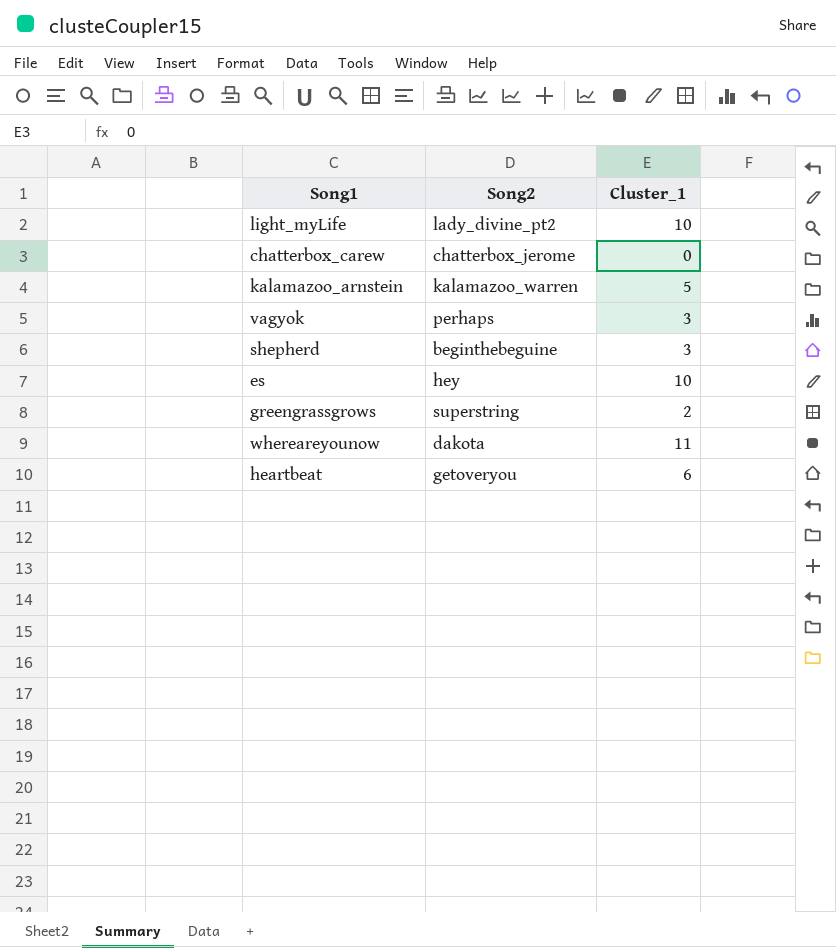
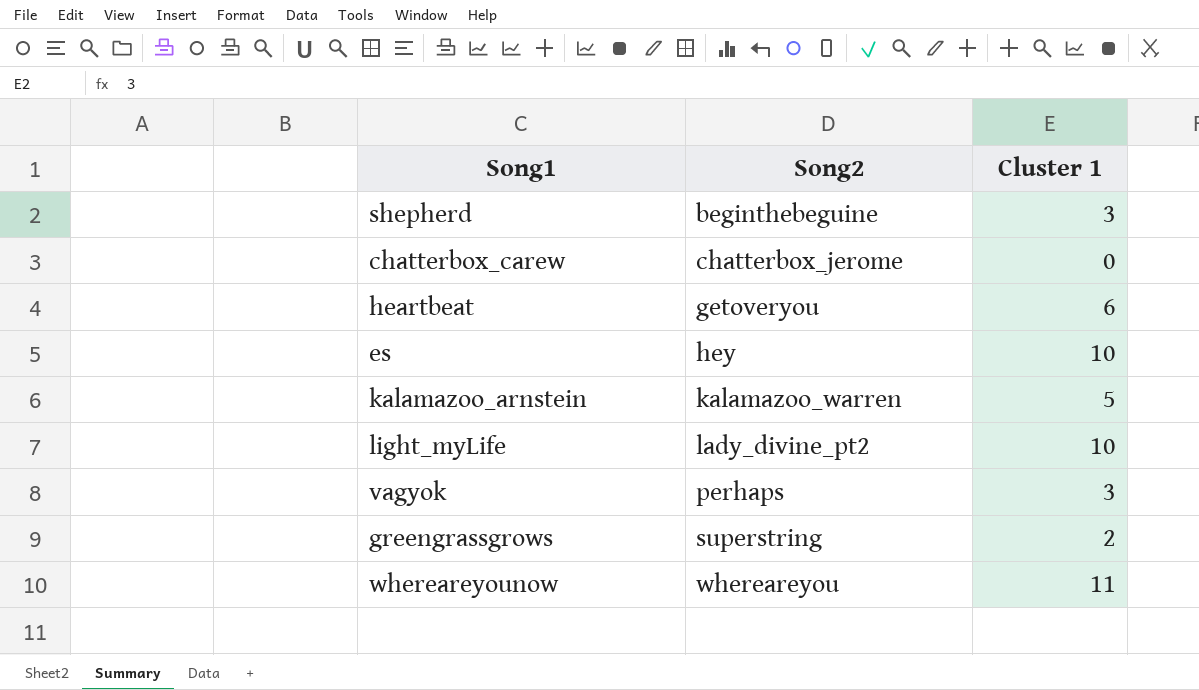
row order: none -> Song2 ascending
column name: Cluster_1 -> Cluster 1
whereareyounow | Song2: dakota -> whereareyou

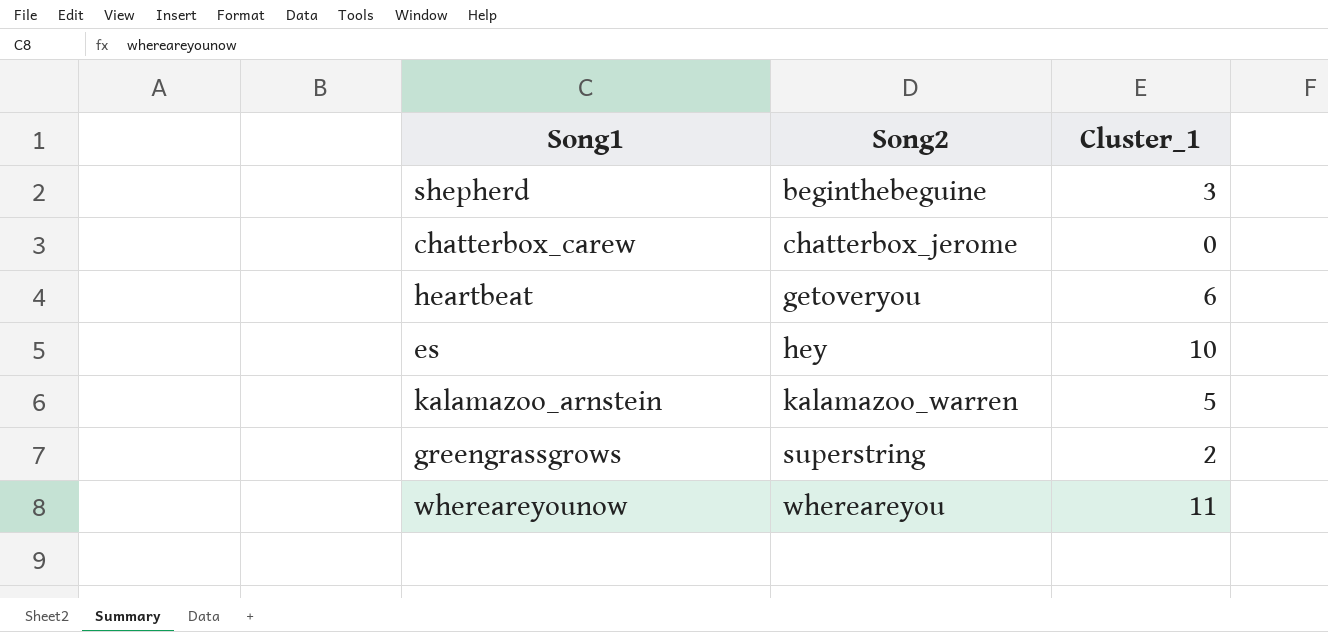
column name: Cluster 1 -> Cluster_1
row light_myLife: lady_divine_pt2 | 10 -> none
row vagyok: perhaps | 3 -> none

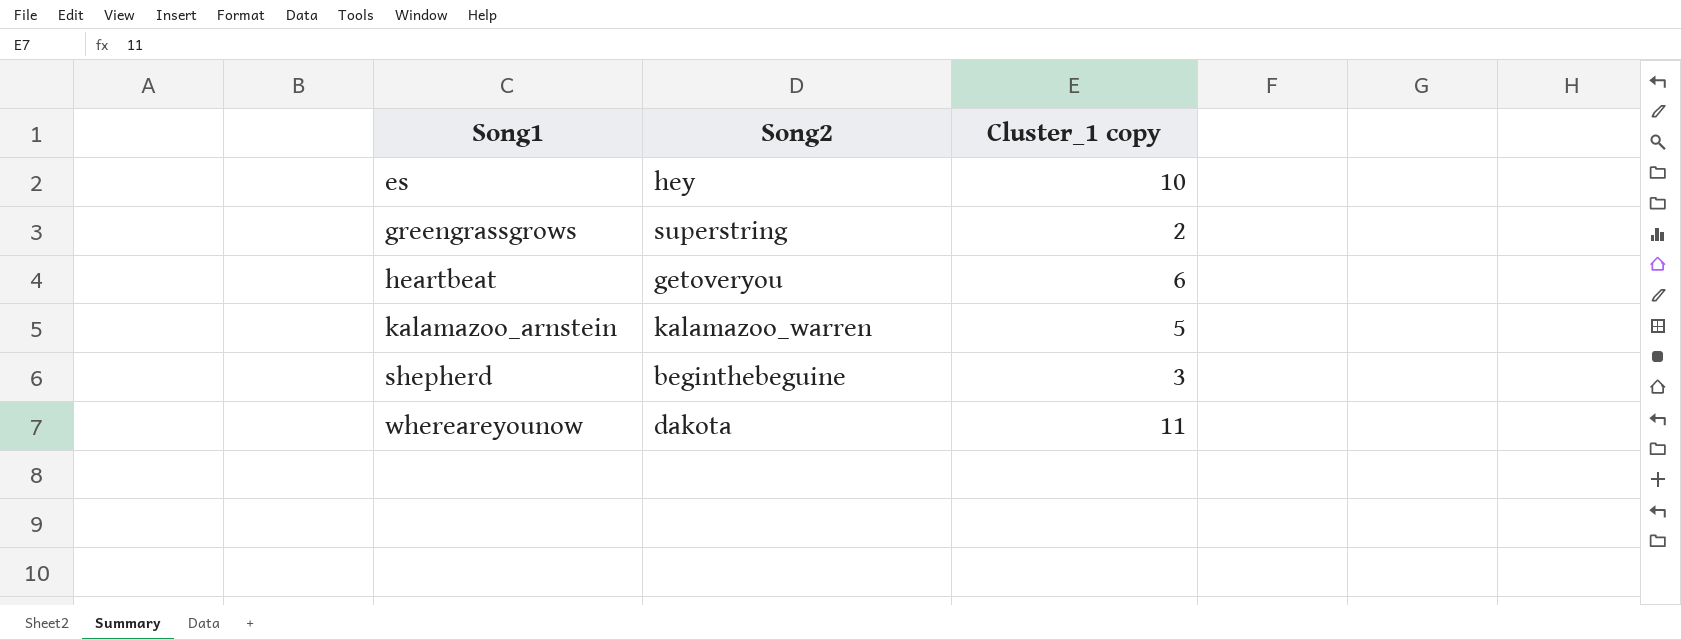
row order: Song2 ascending -> Song1 ascending
column name: Cluster_1 -> Cluster_1 copy
row chatterbox_carew: chatterbox_jerome | 0 -> none
whereareyounow | Song2: whereareyou -> dakota

